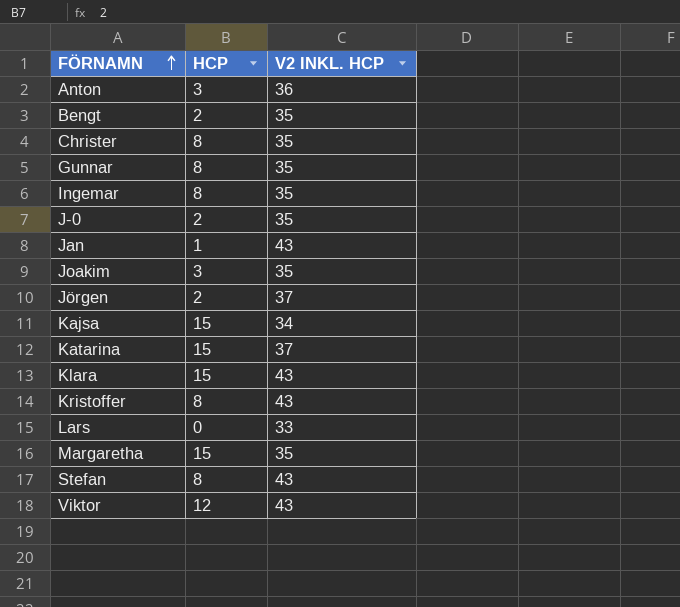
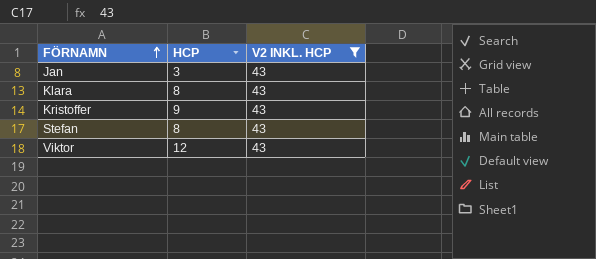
filter: none -> V2 INKL. HCP = 43
Jan | HCP: 1 -> 3
Klara | HCP: 15 -> 8
Kristoffer | HCP: 8 -> 9

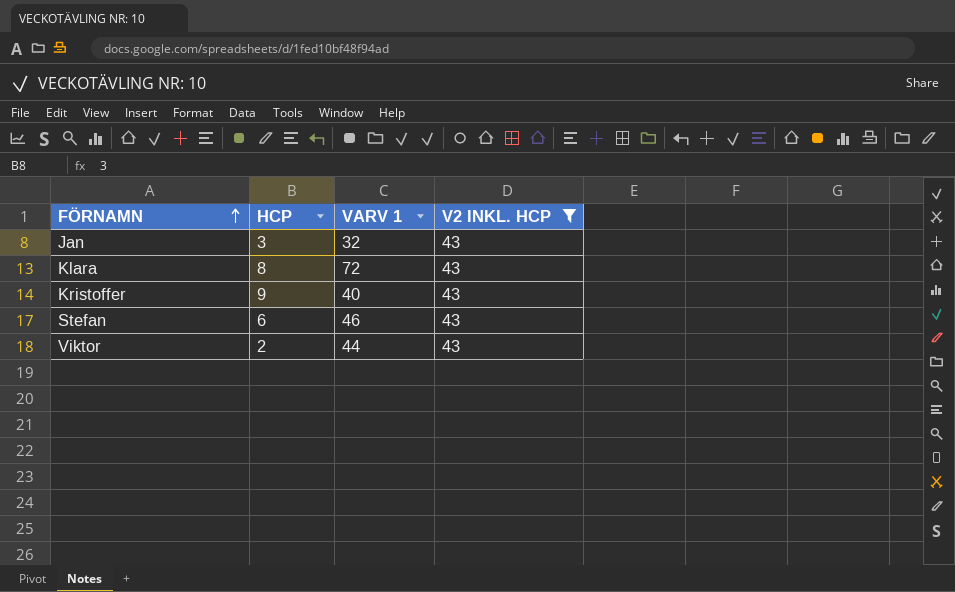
column VARV 1 | position: none -> 3
Stefan | HCP: 8 -> 6
Viktor | HCP: 12 -> 2

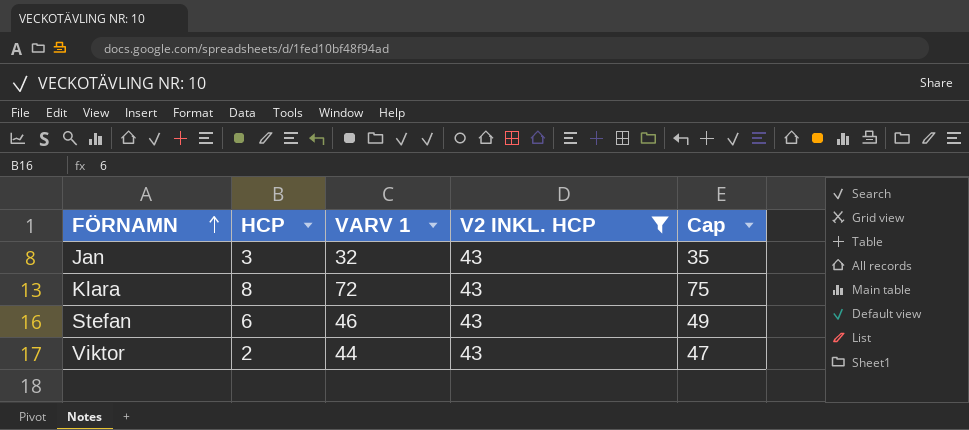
column Cap | formula: none -> [VARV 1] + 3
row Kristoffer: 9 | 40 | 43 -> none

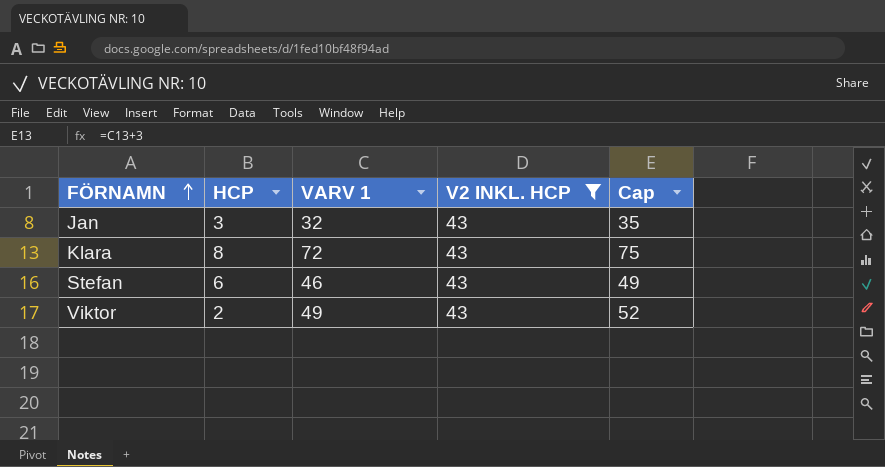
Viktor | VARV 1: 44 -> 49
Viktor | Cap: 47 -> 52

